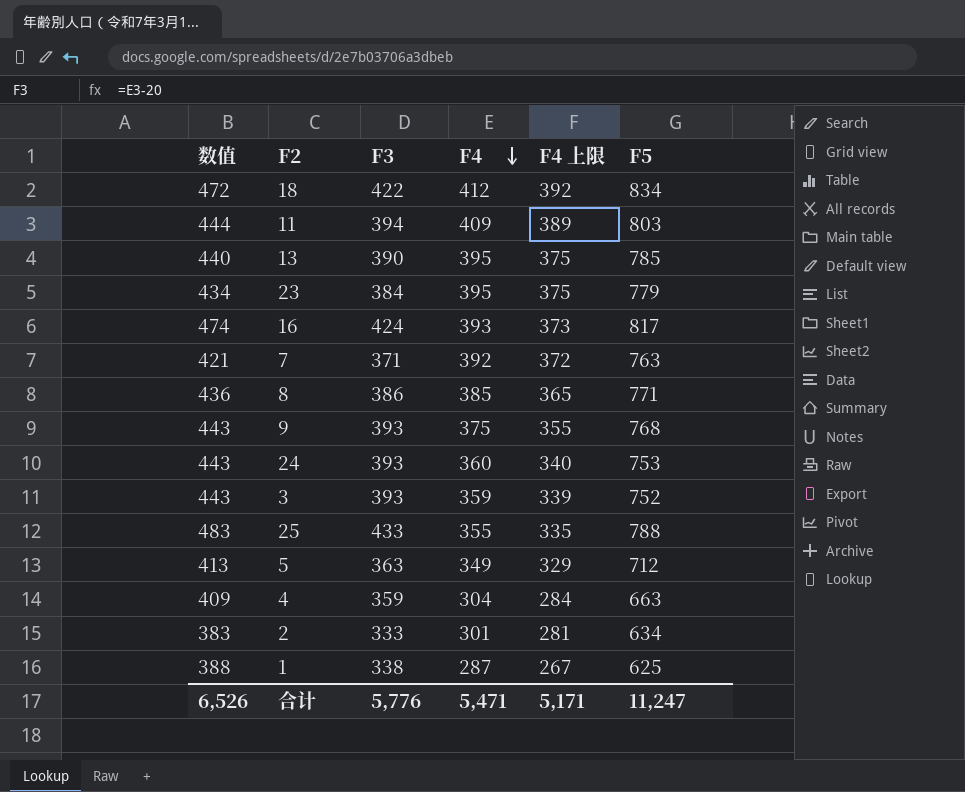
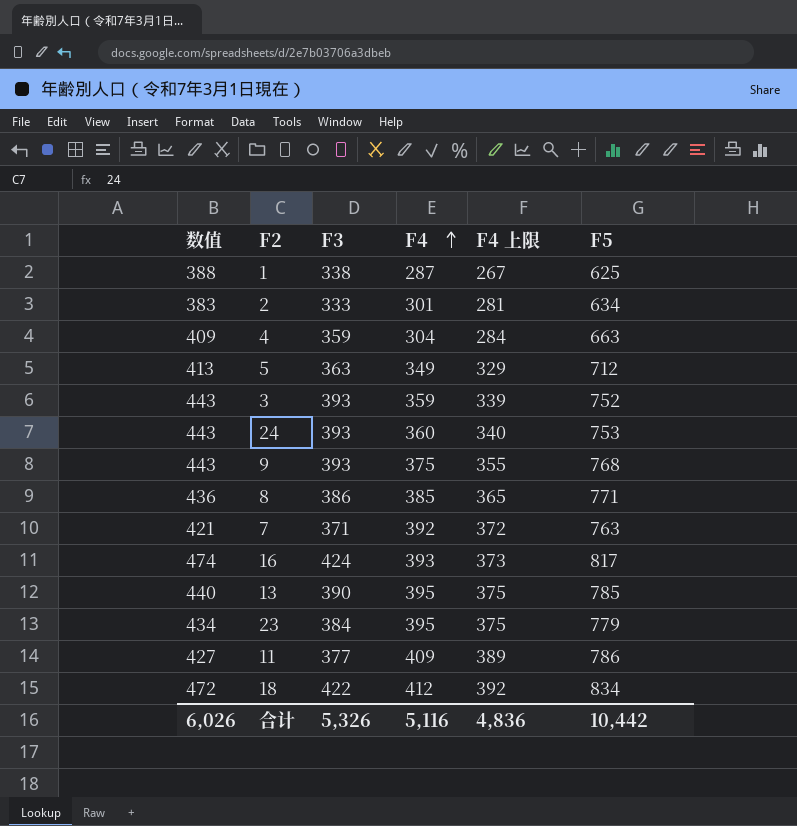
row order: F4 descending -> F4 ascending
row 25: 483 | 433 | 355 | 335 | 788 -> none
11 | 数值: 444 -> 427
11 | F3: 394 -> 377
11 | F5: 803 -> 786
合计 | 数值: 6,526 -> 6,026
合计 | F3: 5,776 -> 5,326
合计 | F4: 5,471 -> 5,116
合计 | F4 上限: 5,171 -> 4,836
合计 | F5: 11,247 -> 10,442

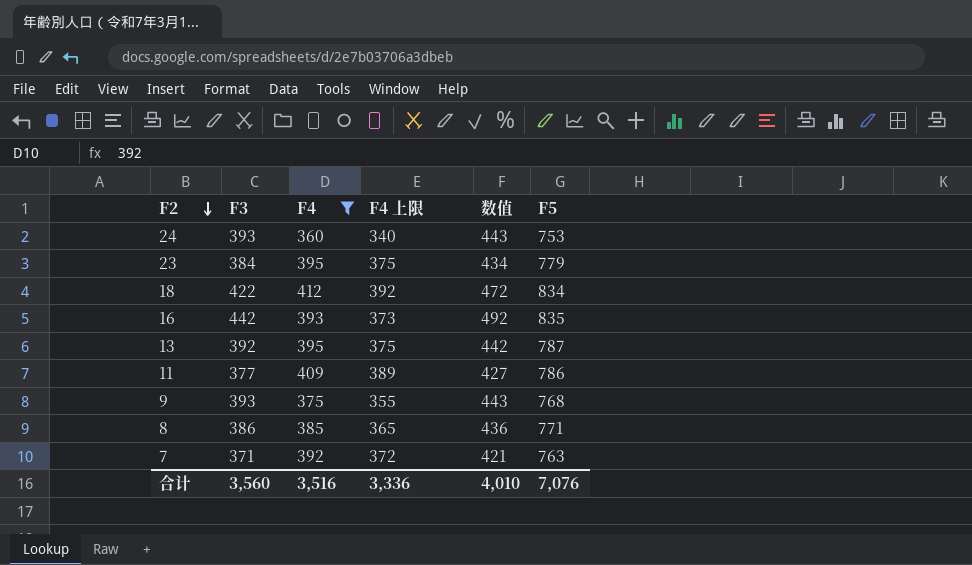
filter: none -> F4 >= 360
row order: F4 ascending -> F2 descending
column 数值 | position: 1 -> 5
16 | F3: 424 -> 442
16 | 数值: 474 -> 492
16 | F5: 817 -> 835
13 | F3: 390 -> 392
13 | 数值: 440 -> 442
13 | F5: 785 -> 787
合计 | F3: 5,326 -> 3,560
合计 | F4: 5,116 -> 3,516
合计 | F4 上限: 4,836 -> 3,336
合计 | 数值: 6,026 -> 4,010
合计 | F5: 10,442 -> 7,076

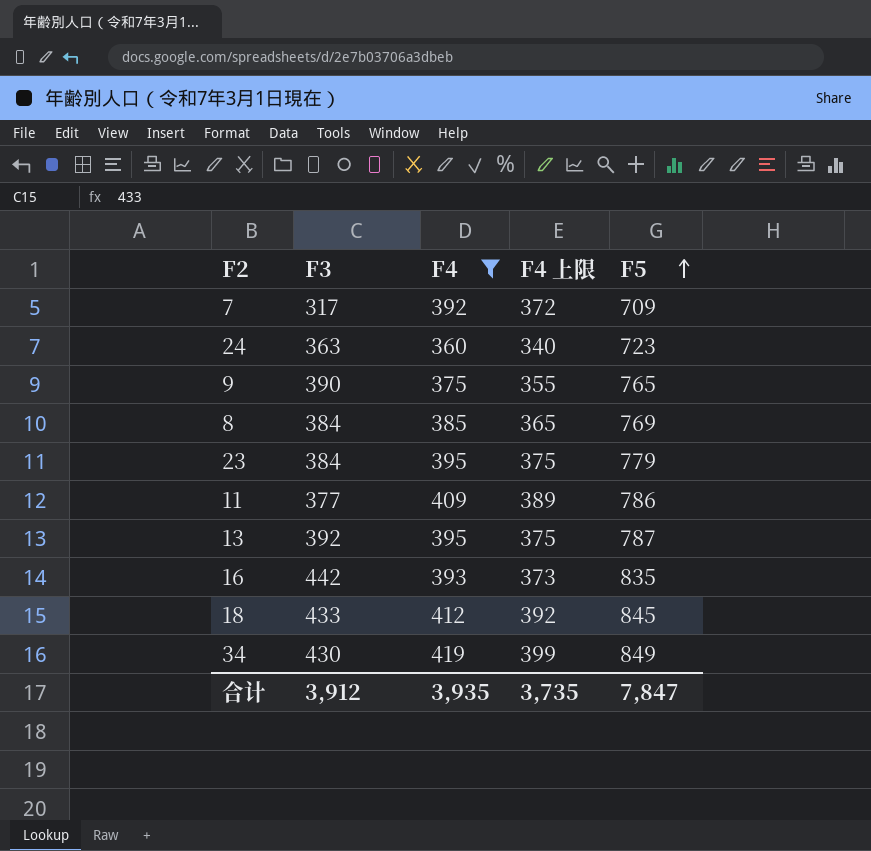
row order: F2 descending -> F5 ascending
column 数值 | formula: [F3] + 50 -> none
7 | F3: 371 -> 317
7 | F5: 763 -> 709
24 | F3: 393 -> 363
24 | F5: 753 -> 723
9 | F3: 393 -> 390
9 | F5: 768 -> 765
8 | F3: 386 -> 384
8 | F5: 771 -> 769
18 | F3: 422 -> 433
18 | F5: 834 -> 845
row 34: none -> 430 | 419 | 399 | 849
合计 | F3: 3,560 -> 3,912
合计 | F4: 3,516 -> 3,935
合计 | F4 上限: 3,336 -> 3,735
合计 | F5: 7,076 -> 7,847

